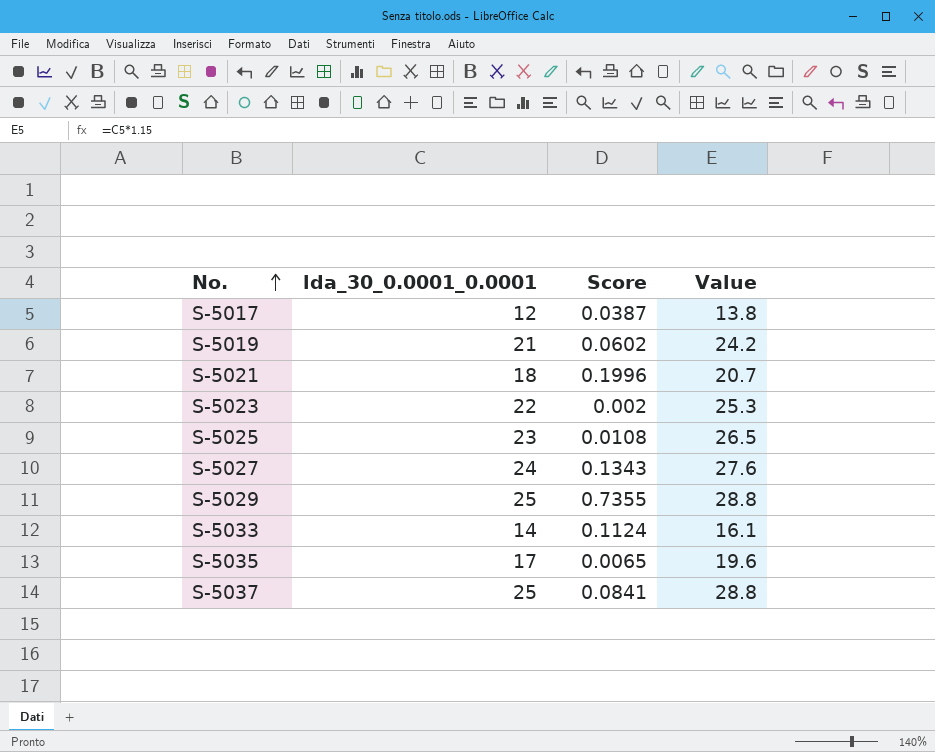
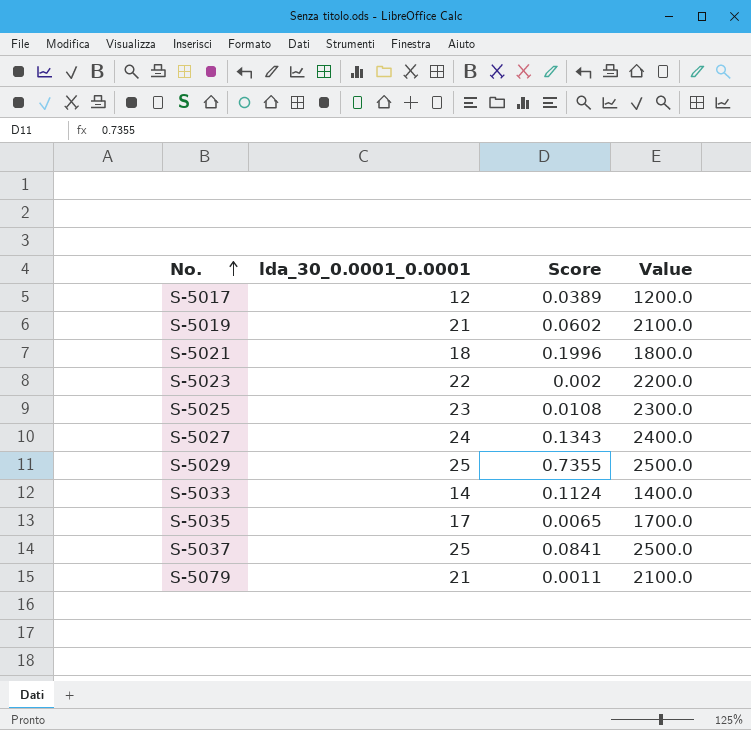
column Value | formula: [lda_30_0.0001_0.0001] * 1.15 -> [lda_30_0.0001_0.0001] * 100
S-5017 | Score: 0.0387 -> 0.0389
row S-5079: none -> 21 | 0.0011 | 2100.0

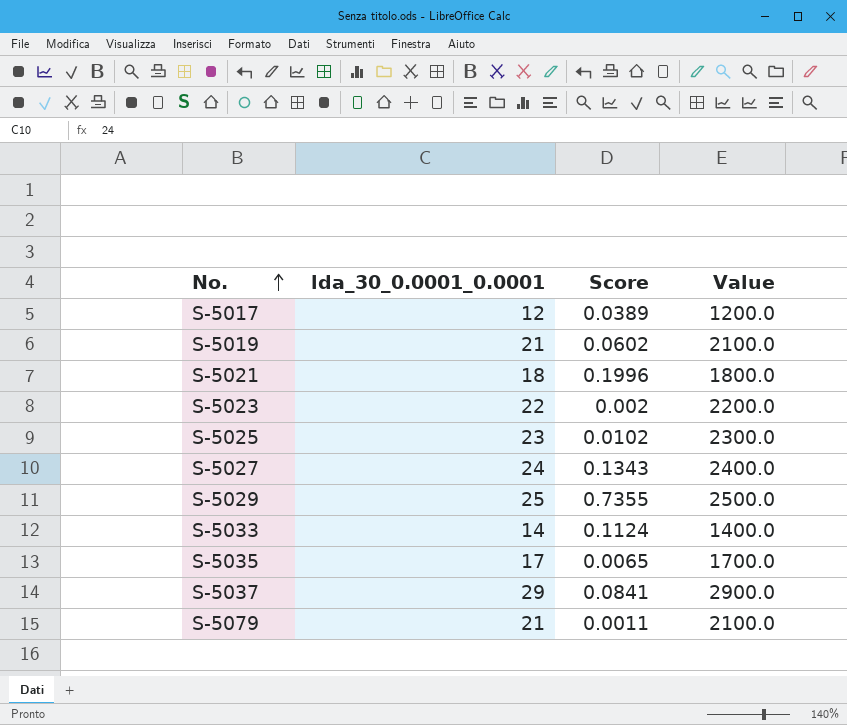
S-5025 | Score: 0.0108 -> 0.0102
S-5037 | lda_30_0.0001_0.0001: 25 -> 29
S-5037 | Value: 2500.0 -> 2900.0

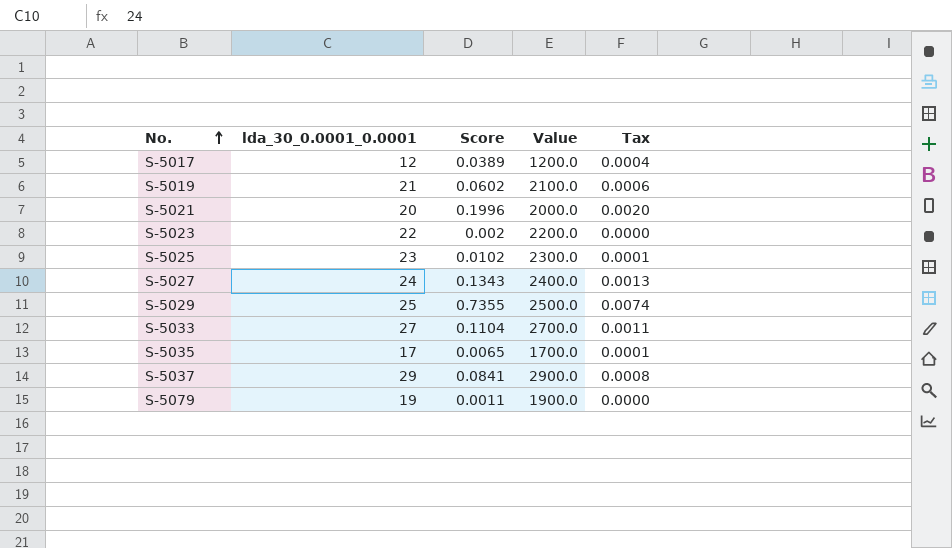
column Tax | formula: none -> [Score] * 0.01
S-5021 | lda_30_0.0001_0.0001: 18 -> 20
S-5021 | Value: 1800.0 -> 2000.0
S-5033 | lda_30_0.0001_0.0001: 14 -> 27
S-5033 | Score: 0.1124 -> 0.1104
S-5033 | Value: 1400.0 -> 2700.0
S-5079 | lda_30_0.0001_0.0001: 21 -> 19
S-5079 | Value: 2100.0 -> 1900.0

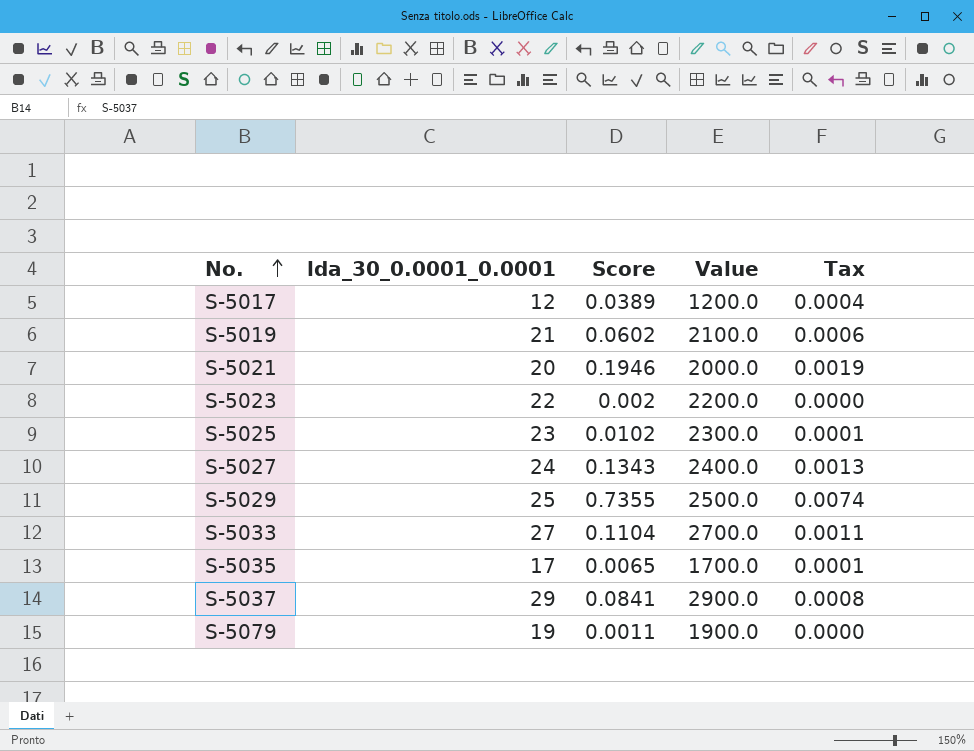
S-5021 | Score: 0.1996 -> 0.1946
S-5021 | Tax: 0.0020 -> 0.0019

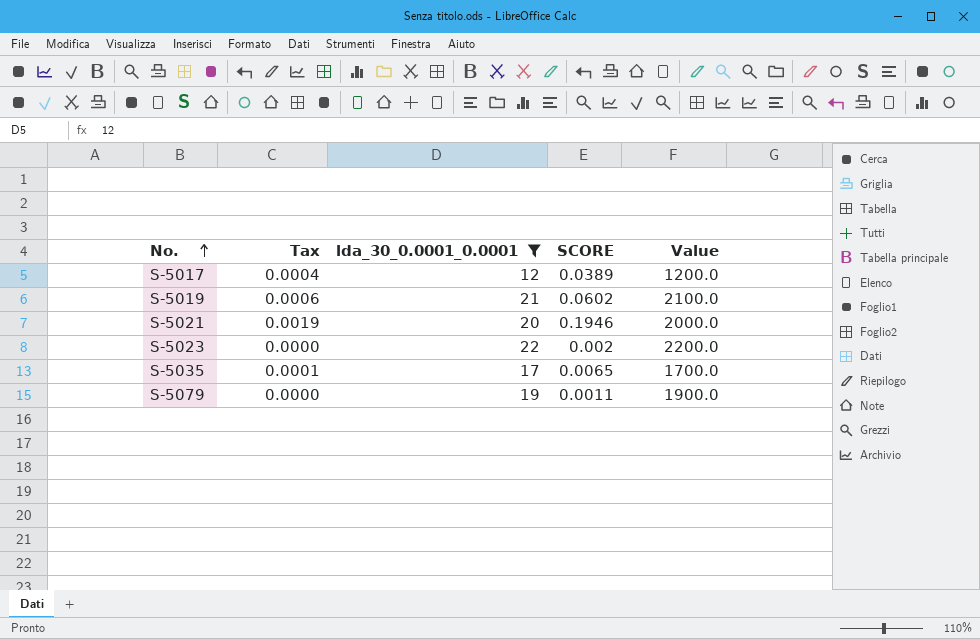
filter: none -> lda_30_0.0001_0.0001 <= 22
column Tax | position: 5 -> 2
column name: Score -> SCORE

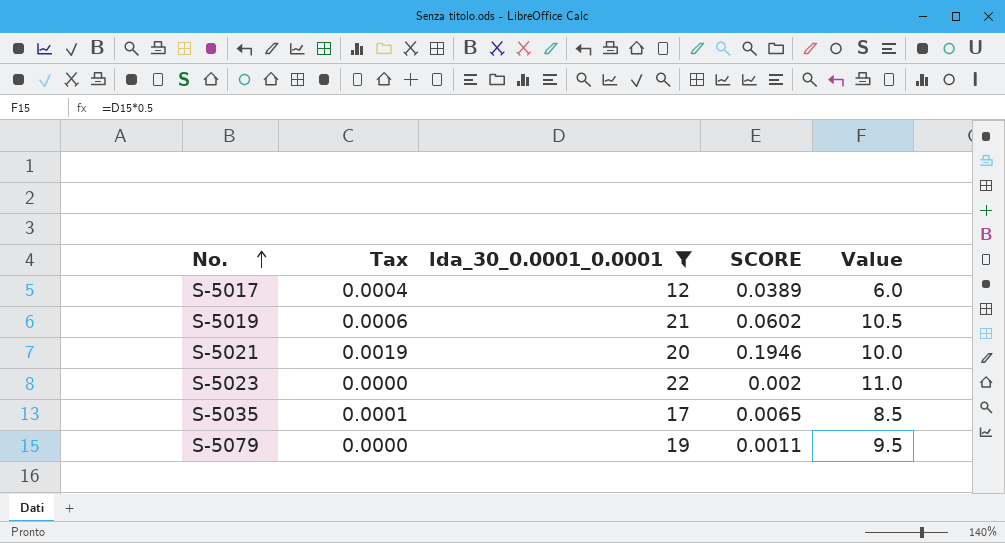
column Value | formula: [lda_30_0.0001_0.0001] * 100 -> [lda_30_0.0001_0.0001] * 0.5

